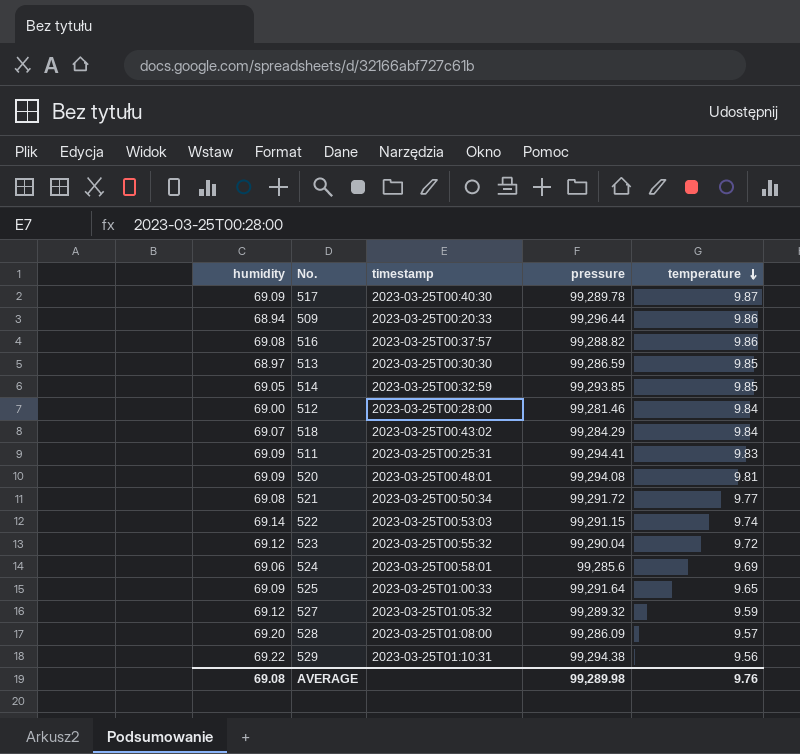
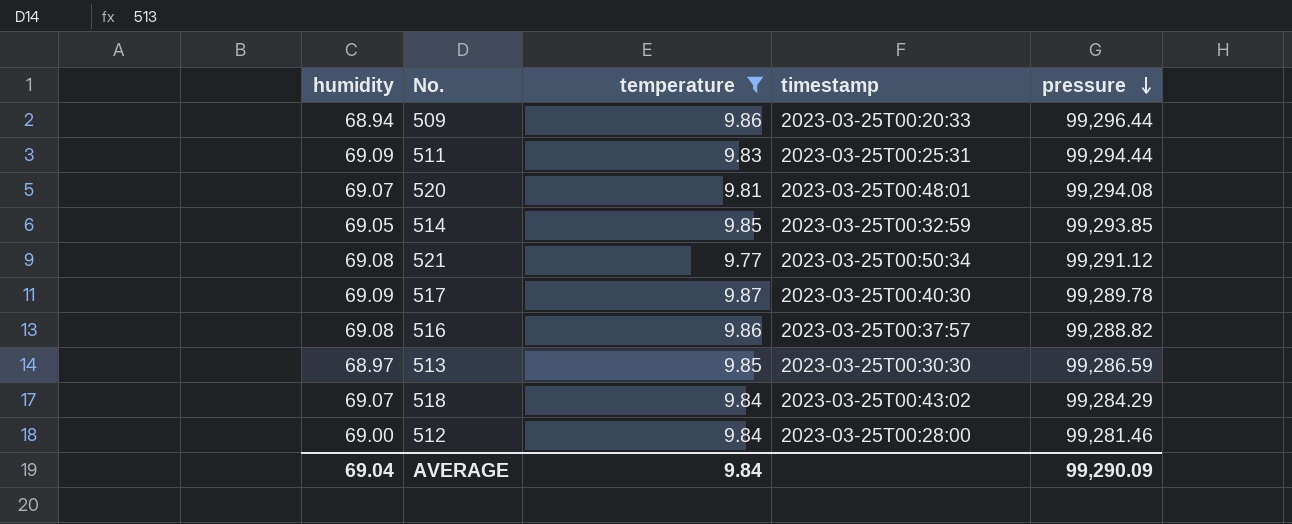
filter: none -> temperature >= 9.77
row order: temperature descending -> pressure descending
column temperature | position: 5 -> 3
511 | pressure: 99,294.41 -> 99,294.44
520 | humidity: 69.09 -> 69.07
521 | pressure: 99,291.72 -> 99,291.12
AVERAGE | humidity: 69.08 -> 69.04
AVERAGE | temperature: 9.76 -> 9.84
AVERAGE | pressure: 99,289.98 -> 99,290.09

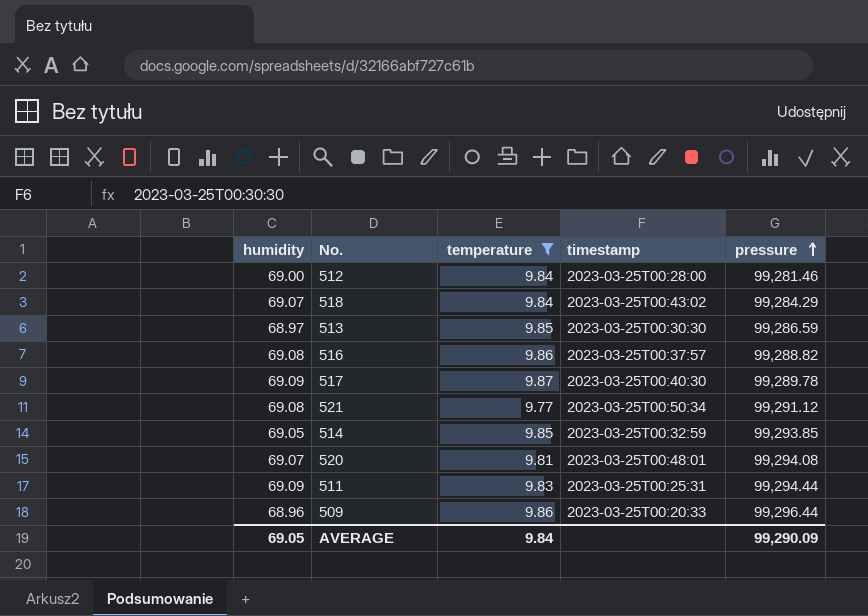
row order: pressure descending -> pressure ascending
509 | humidity: 68.94 -> 68.96
AVERAGE | humidity: 69.04 -> 69.05

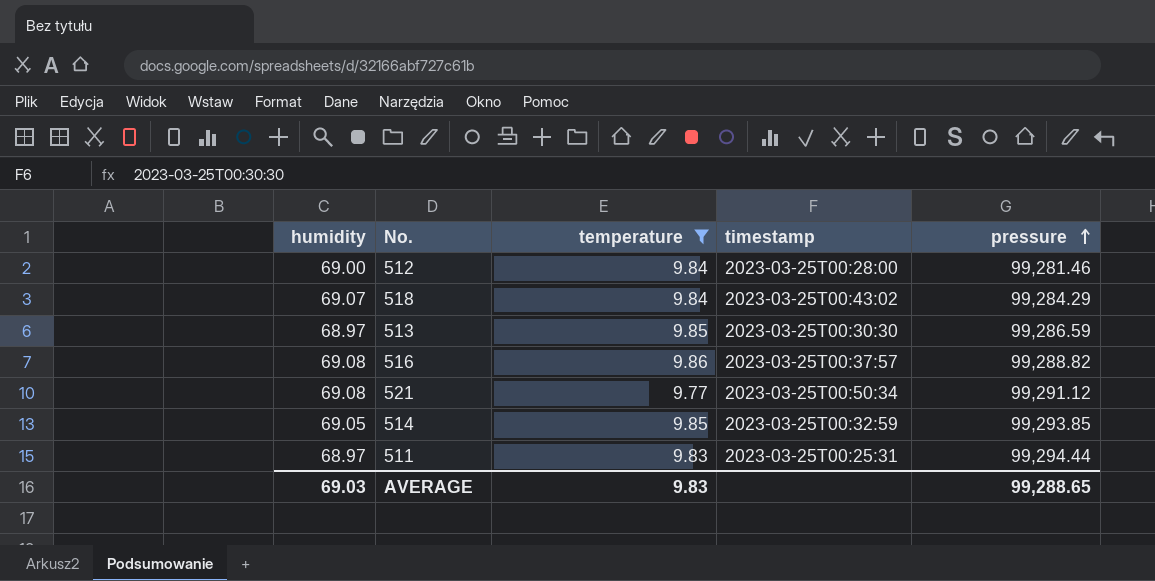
row 517: 69.09 | 9.87 | 2023-03-25T00:40:30 | 99,289.78 -> none
row 520: 69.07 | 9.81 | 2023-03-25T00:48:01 | 99,294.08 -> none
row 509: 68.96 | 9.86 | 2023-03-25T00:20:33 | 99,296.44 -> none
511 | humidity: 69.09 -> 68.97
AVERAGE | humidity: 69.05 -> 69.03
AVERAGE | temperature: 9.84 -> 9.83
AVERAGE | pressure: 99,290.09 -> 99,288.65

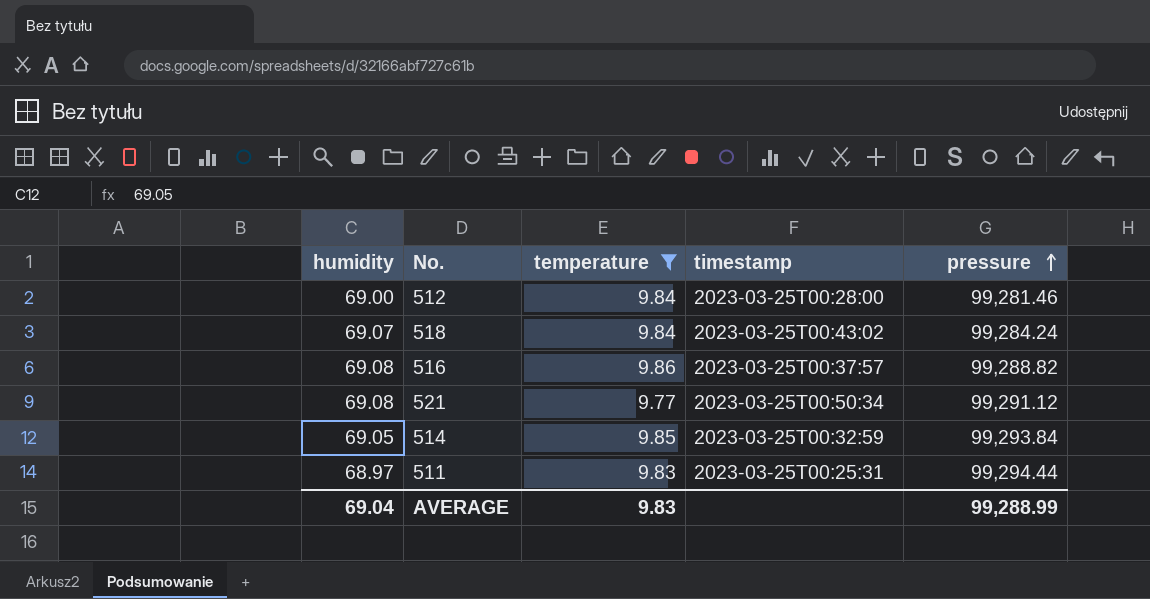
row 513: 68.97 | 9.85 | 2023-03-25T00:30:30 | 99,286.59 -> none
518 | pressure: 99,284.29 -> 99,284.24
514 | pressure: 99,293.85 -> 99,293.84
AVERAGE | humidity: 69.03 -> 69.04
AVERAGE | pressure: 99,288.65 -> 99,288.99

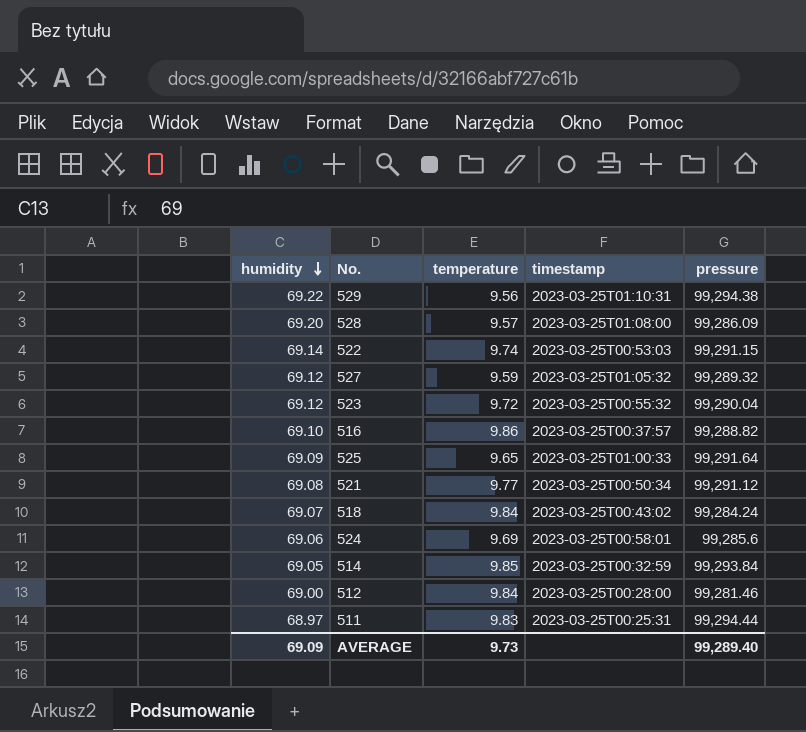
filter: temperature >= 9.77 -> none
row order: pressure ascending -> humidity descending
516 | humidity: 69.08 -> 69.10
AVERAGE | humidity: 69.04 -> 69.09
AVERAGE | temperature: 9.83 -> 9.73
AVERAGE | pressure: 99,288.99 -> 99,289.40

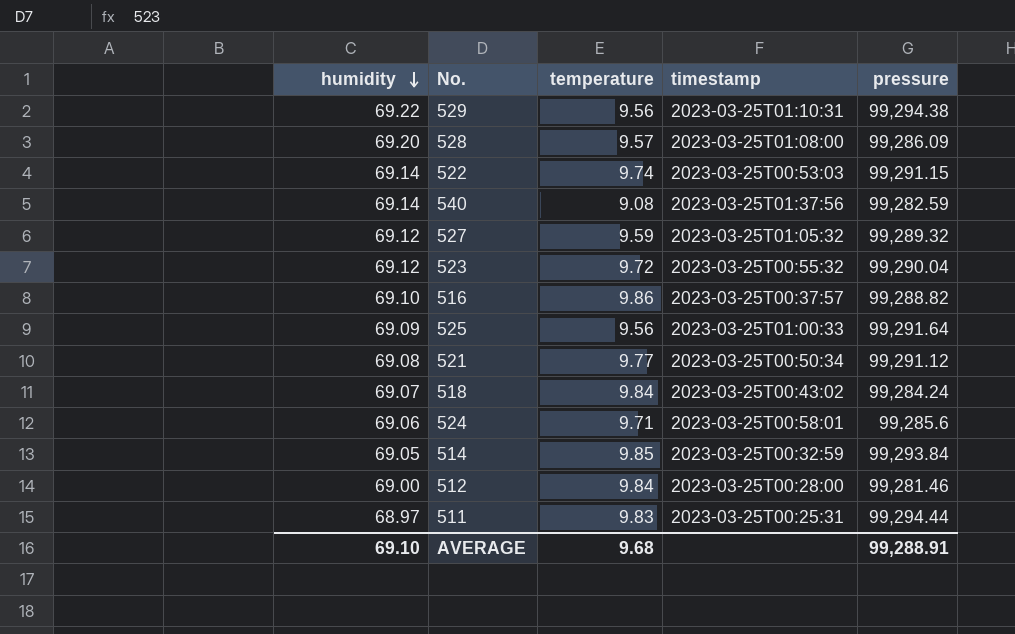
row 540: none -> 69.14 | 9.08 | 2023-03-25T01:37:56 | 99,282.59
525 | temperature: 9.65 -> 9.56
524 | temperature: 9.69 -> 9.71
AVERAGE | humidity: 69.09 -> 69.10
AVERAGE | temperature: 9.73 -> 9.68
AVERAGE | pressure: 99,289.40 -> 99,288.91

